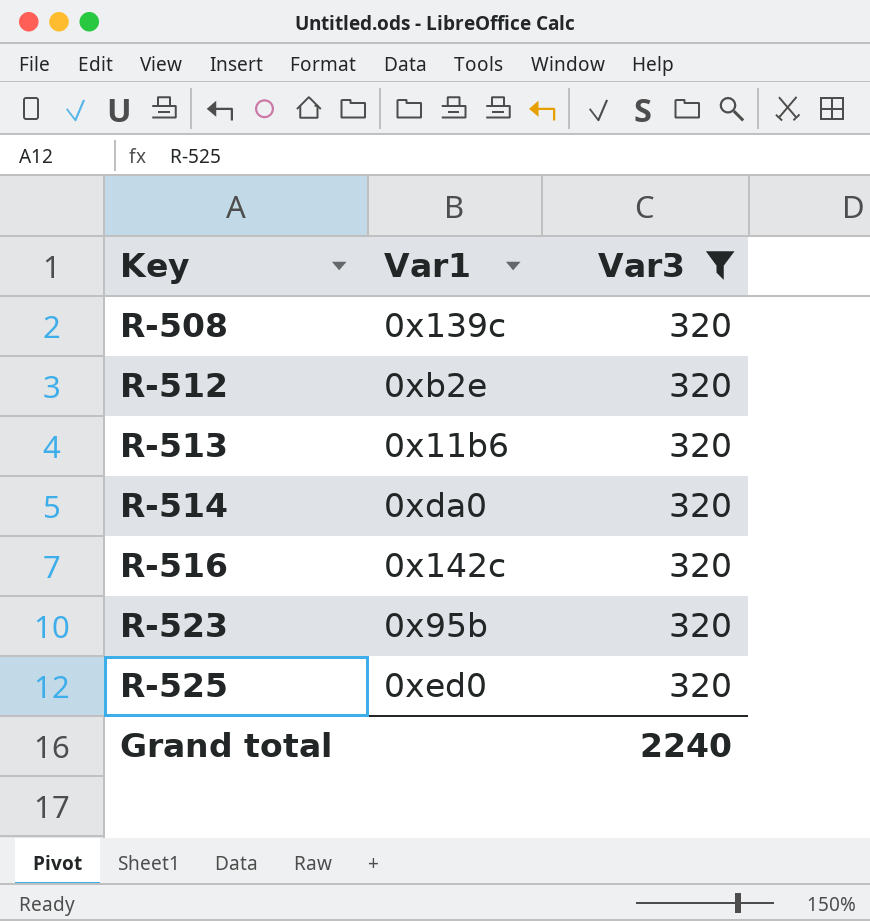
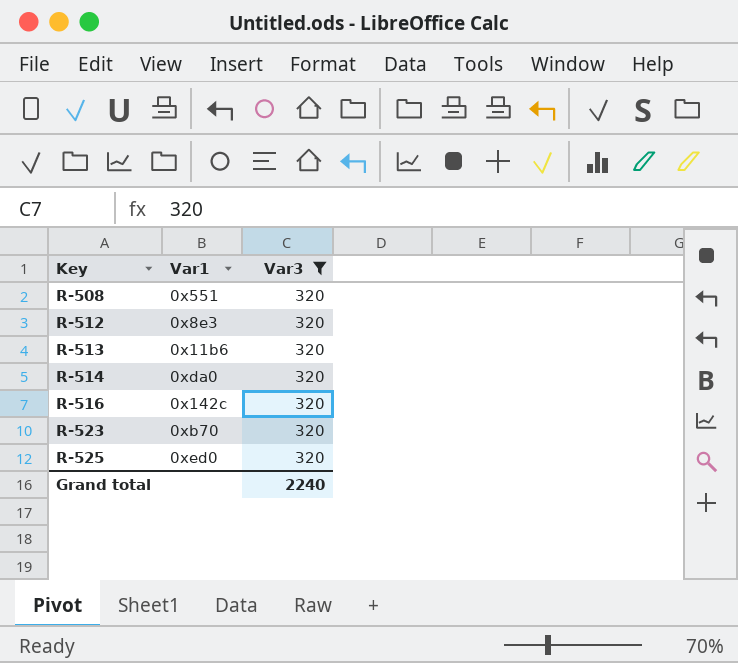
R-508 | Var1: 0x139c -> 0x551
R-512 | Var1: 0xb2e -> 0x8e3
R-523 | Var1: 0x95b -> 0xb70

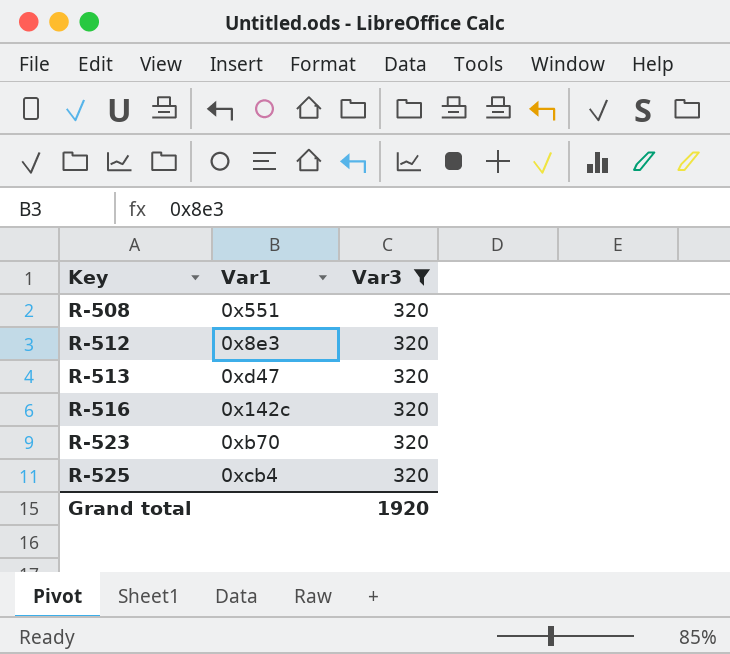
row R-514: 0xda0 | 320 -> none
R-513 | Var1: 0x11b6 -> 0xd47
R-525 | Var1: 0xed0 -> 0xcb4
Grand total | Var3: 2240 -> 1920

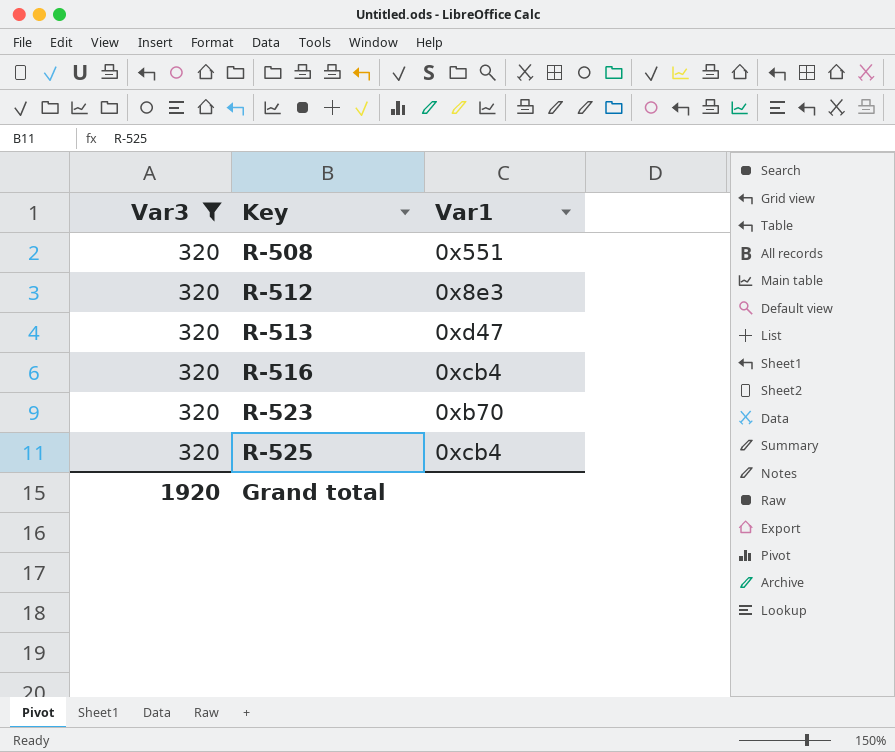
column Var3 | position: 3 -> 1
R-516 | Var1: 0x142c -> 0xcb4

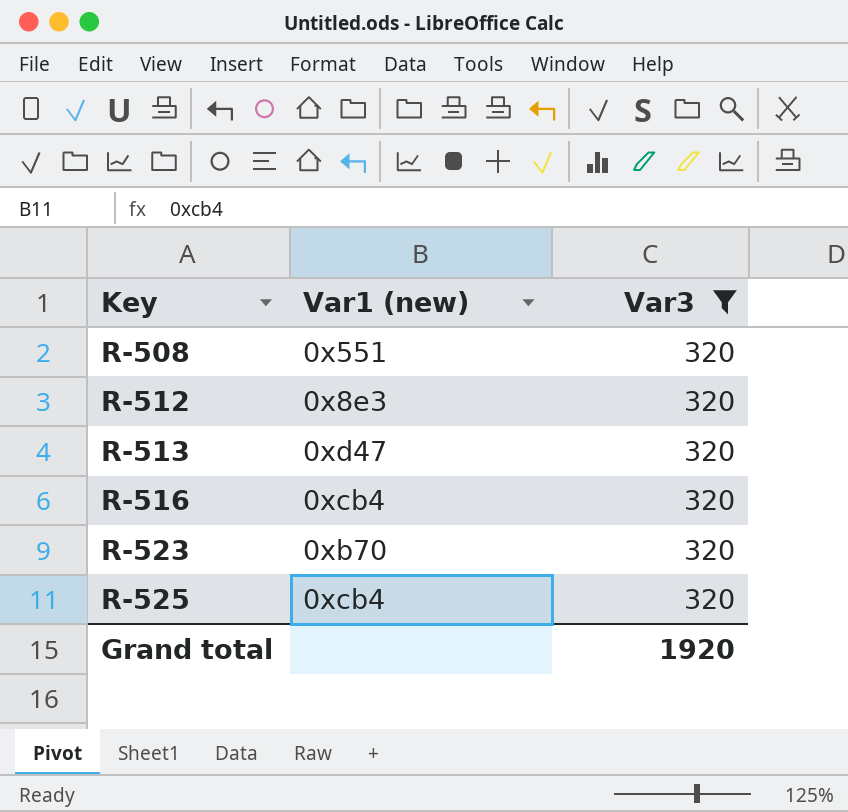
column name: Var1 -> Var1 (new)
column Var3 | position: 1 -> 3

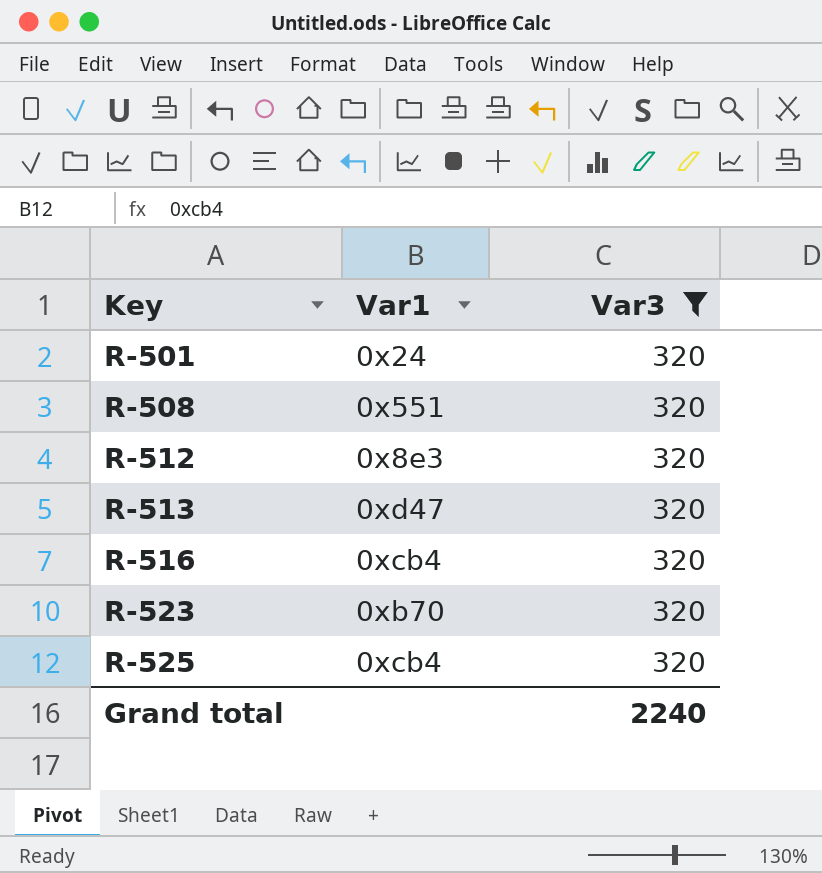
column name: Var1 (new) -> Var1
row R-501: none -> 0x24 | 320
Grand total | Var3: 1920 -> 2240

